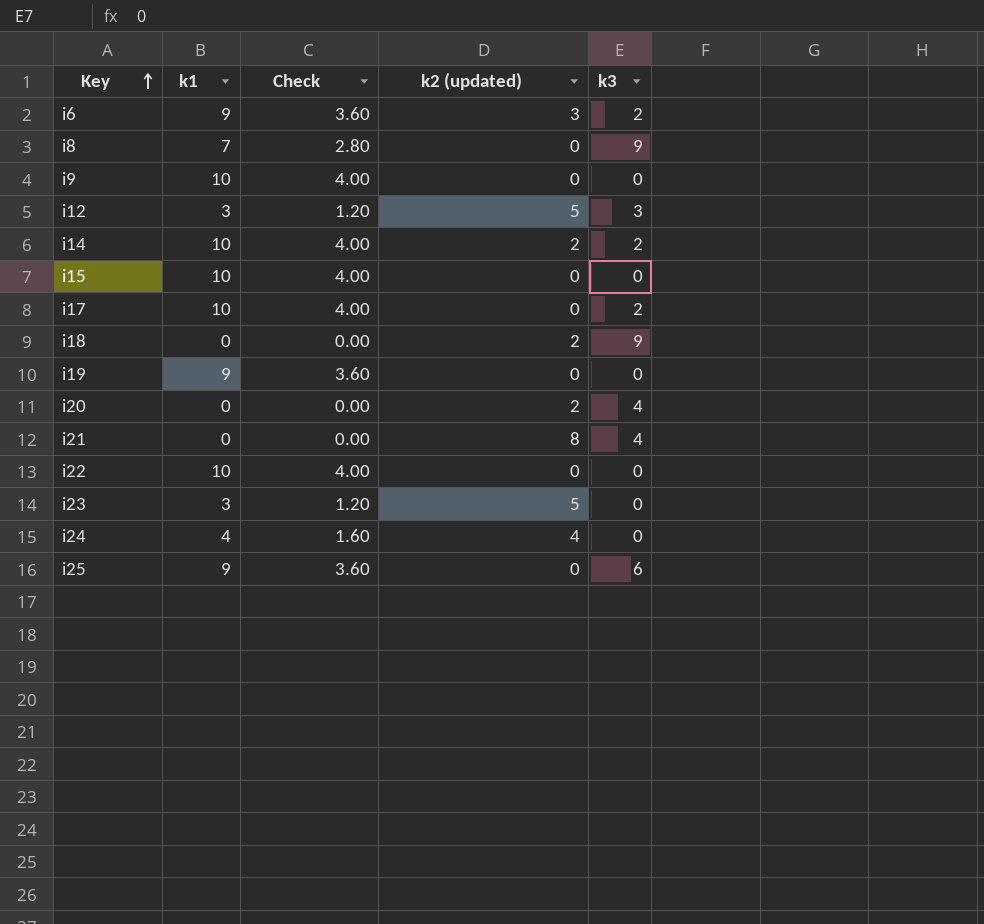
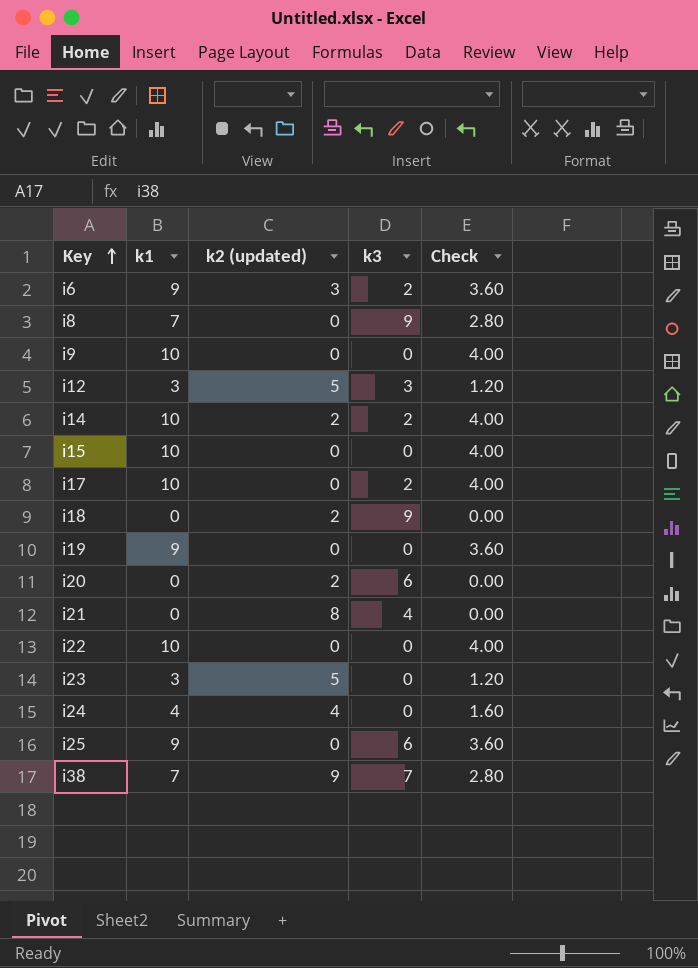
column Check | position: 3 -> 5
i20 | k3: 4 -> 6
row i38: none -> 7 | 9 | 7 | 2.80

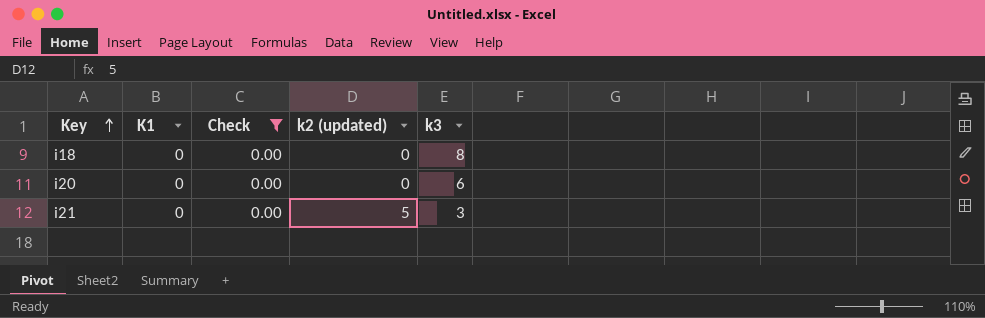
filter: none -> Check = 0.00
column name: k1 -> K1
column Check | position: 5 -> 3
i18 | k2 (updated): 2 -> 0
i18 | k3: 9 -> 8
i20 | k2 (updated): 2 -> 0
i21 | k2 (updated): 8 -> 5
i21 | k3: 4 -> 3

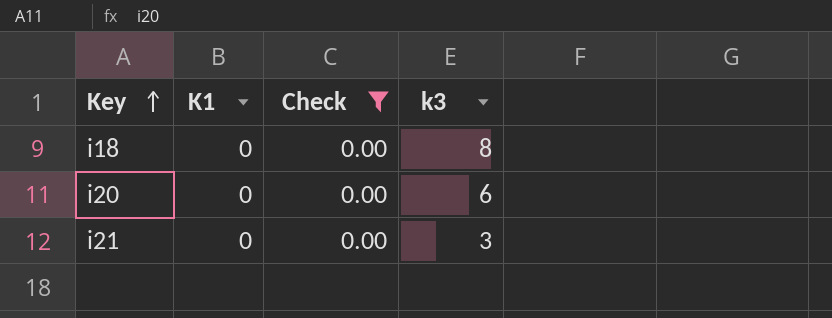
column k2 (updated) | position: 4 -> none

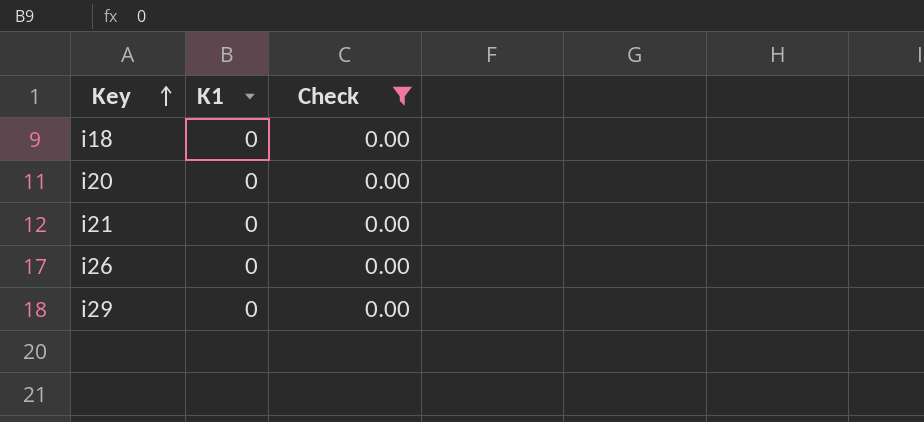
column k3 | position: 4 -> none
row i26: none -> 0 | 0.00
row i29: none -> 0 | 0.00

